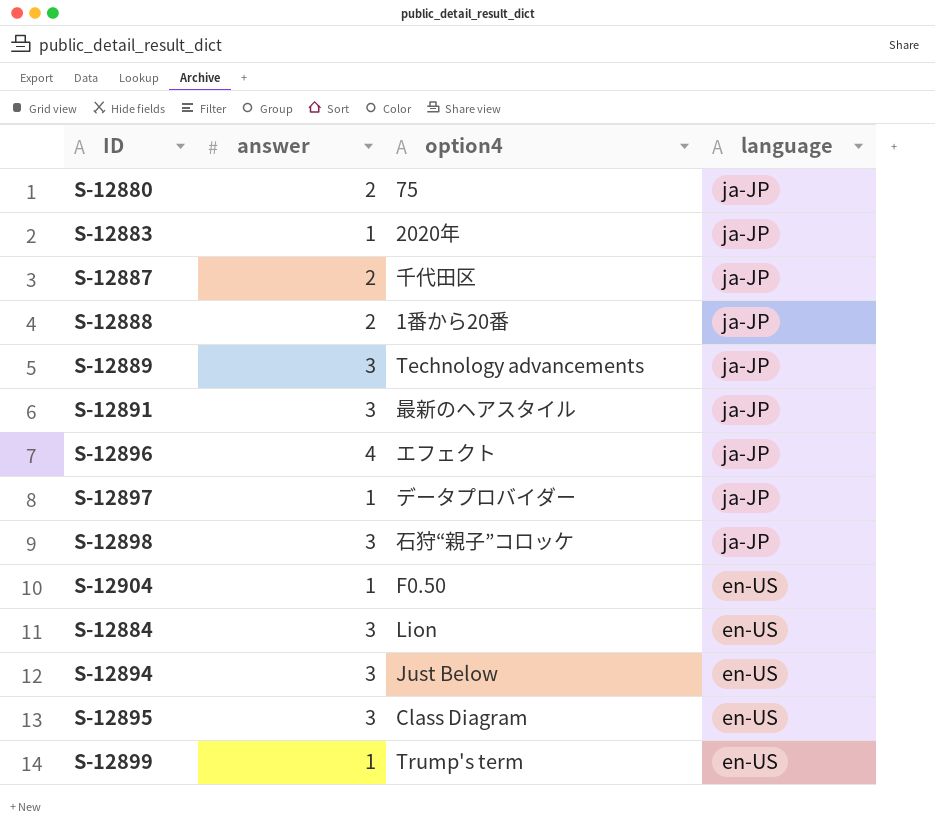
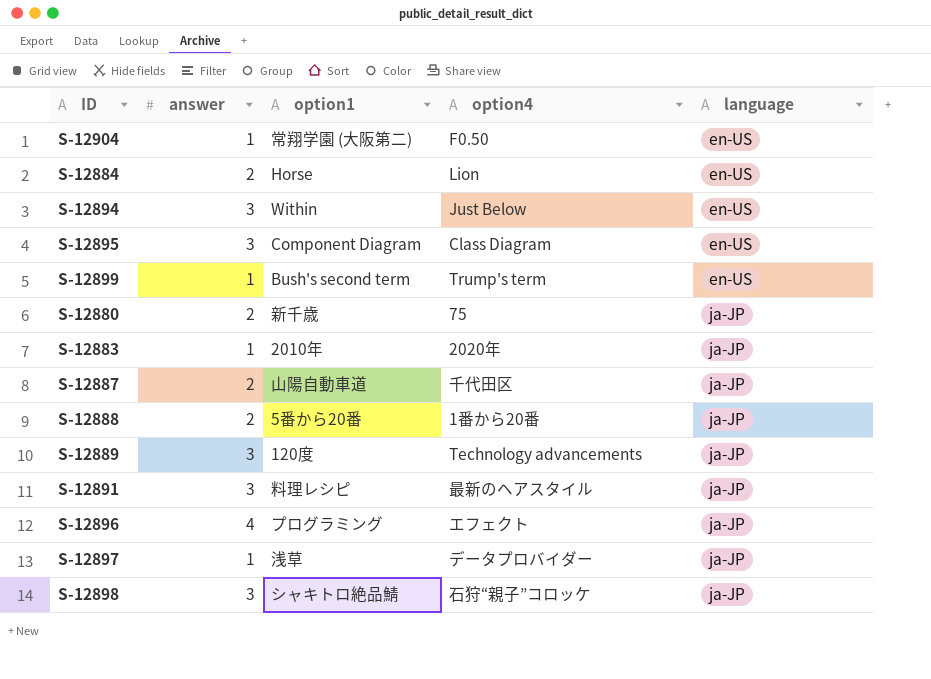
row order: language descending -> language ascending
column option1 | position: none -> 3
S-12884 | answer: 3 -> 2

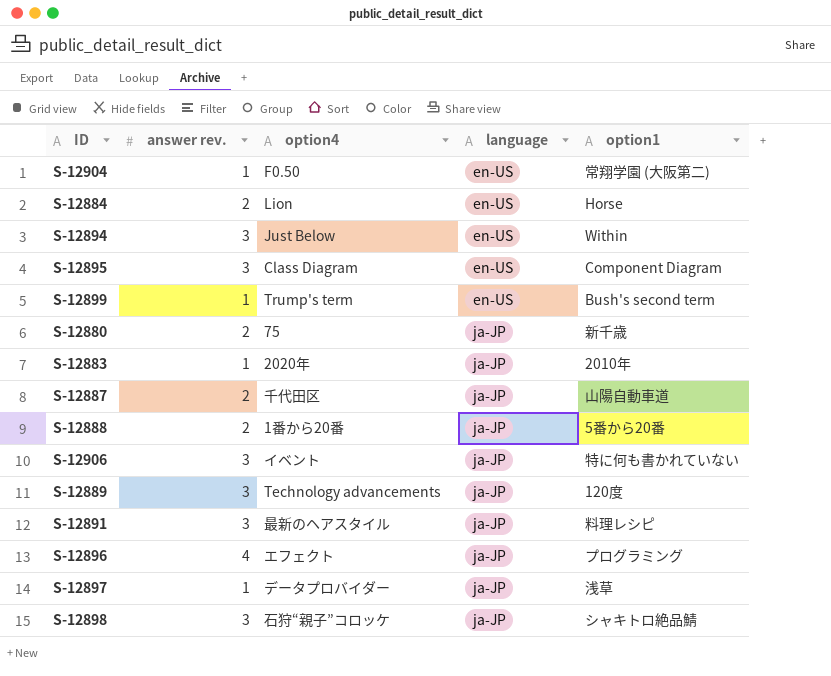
column name: answer -> answer rev.
column option1 | position: 3 -> 5
row S-12906: none -> 3 | イベント | ja-JP | 特に何も書かれていない

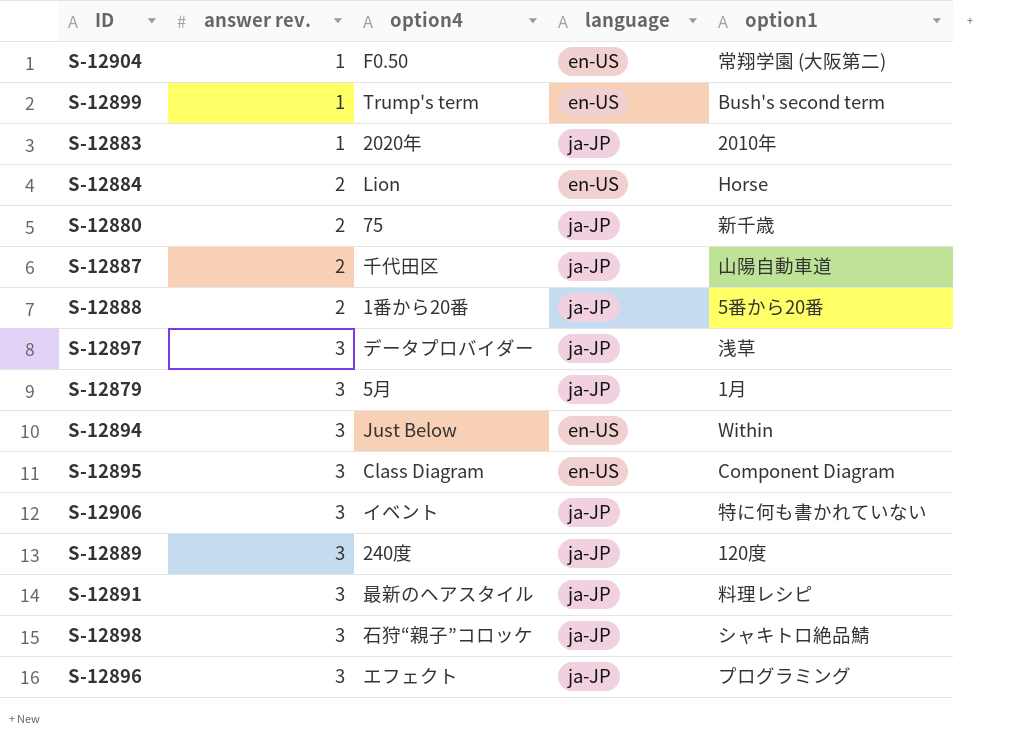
row order: language ascending -> answer rev. ascending
S-12897 | answer rev.: 1 -> 3
row S-12879: none -> 3 | 5月 | ja-JP | 1月
S-12889 | option4: Technology advancements -> 240度
S-12896 | answer rev.: 4 -> 3

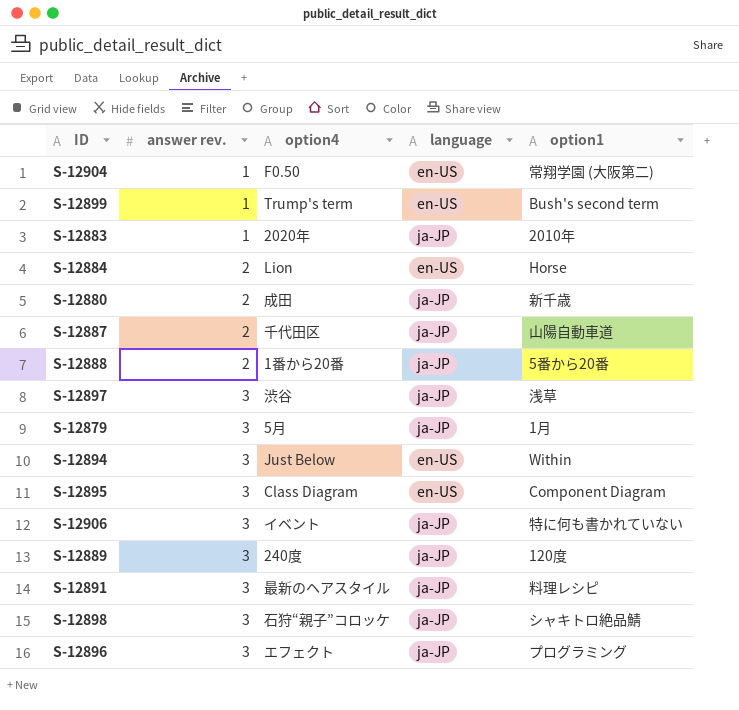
S-12880 | option4: 75 -> 成田
S-12897 | option4: データプロバイダー -> 渋谷

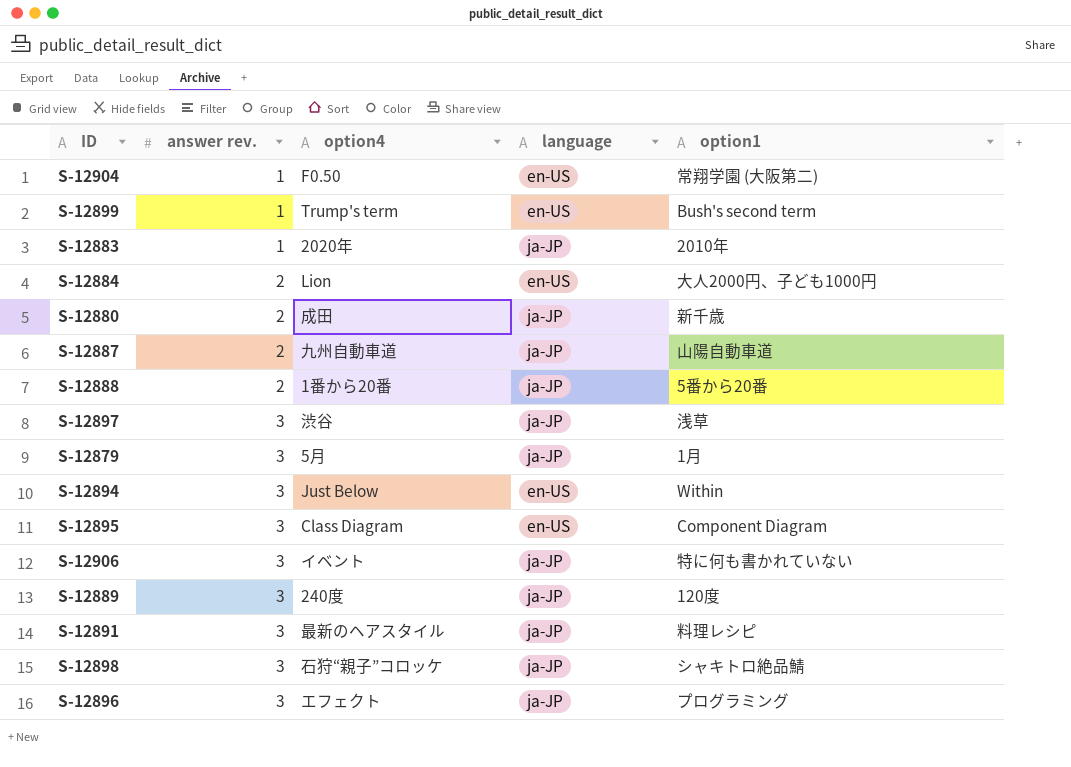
S-12884 | option1: Horse -> 大人2000円、子ども1000円
S-12887 | option4: 千代田区 -> 九州自動車道

